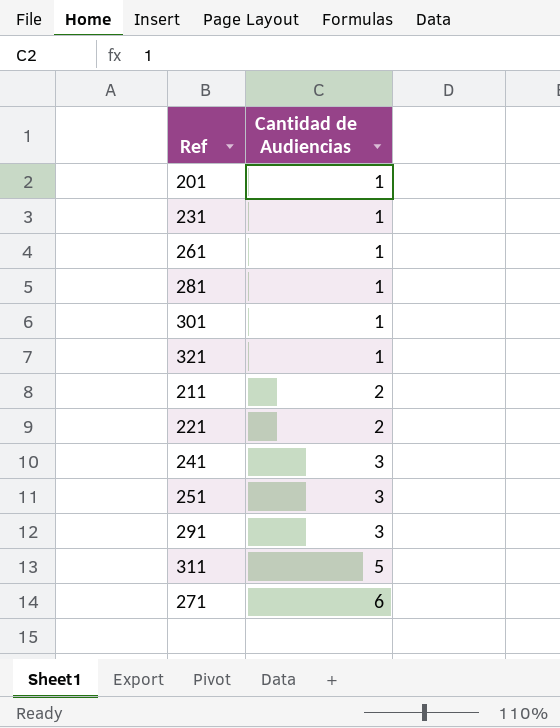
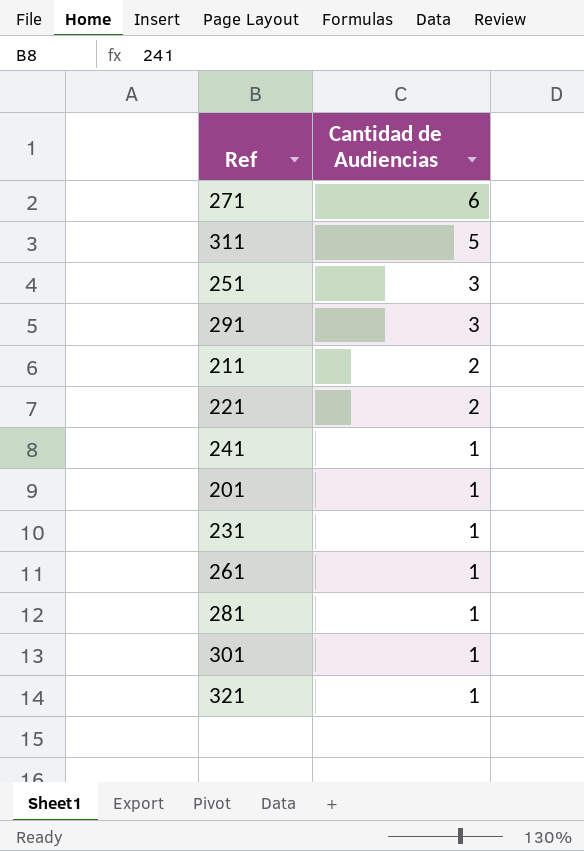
row order: Cantidad de Audiencias ascending -> Cantidad de Audiencias descending
241 | Cantidad de Audiencias: 3 -> 1

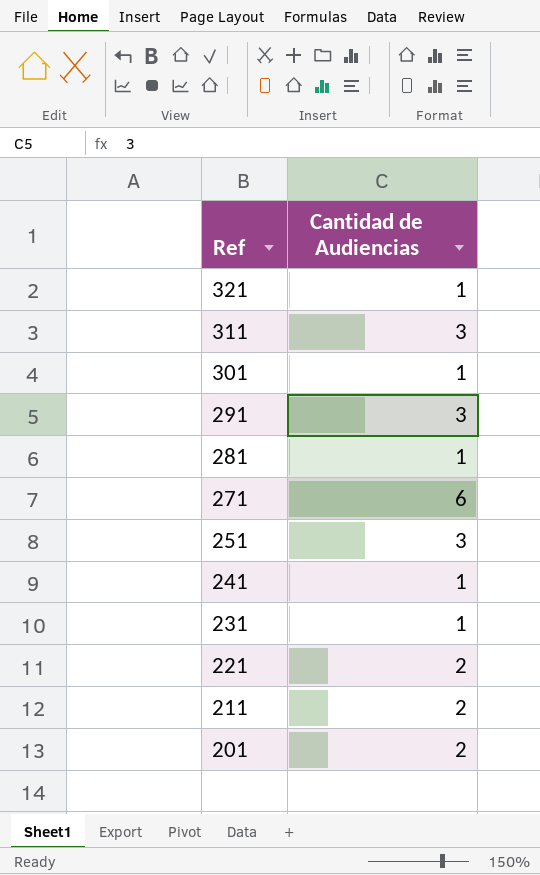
row order: Cantidad de Audiencias descending -> Ref descending
row 261: 1 -> none
311 | Cantidad de Audiencias: 5 -> 3
201 | Cantidad de Audiencias: 1 -> 2

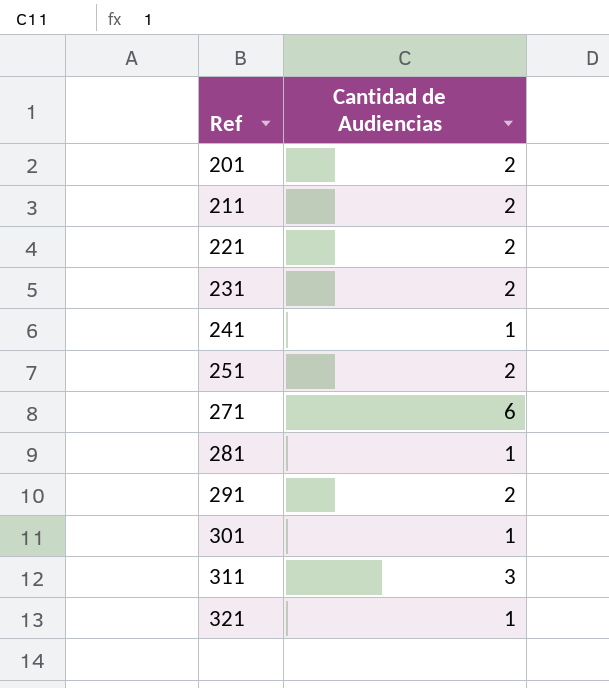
row order: Ref descending -> Ref ascending
231 | Cantidad de Audiencias: 1 -> 2
251 | Cantidad de Audiencias: 3 -> 2
291 | Cantidad de Audiencias: 3 -> 2

